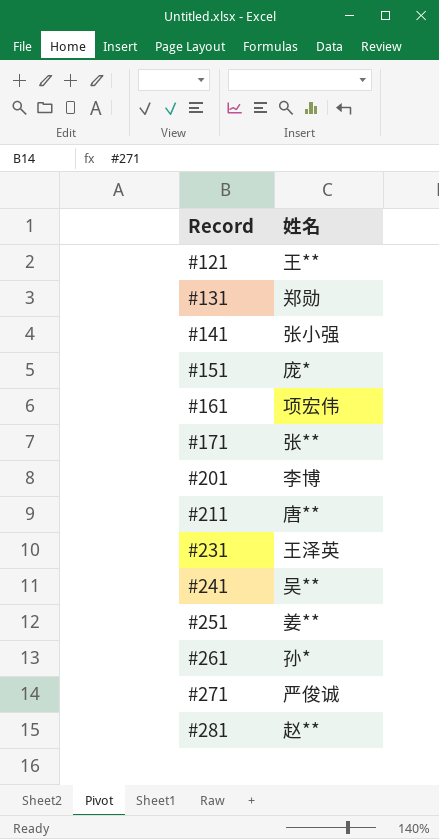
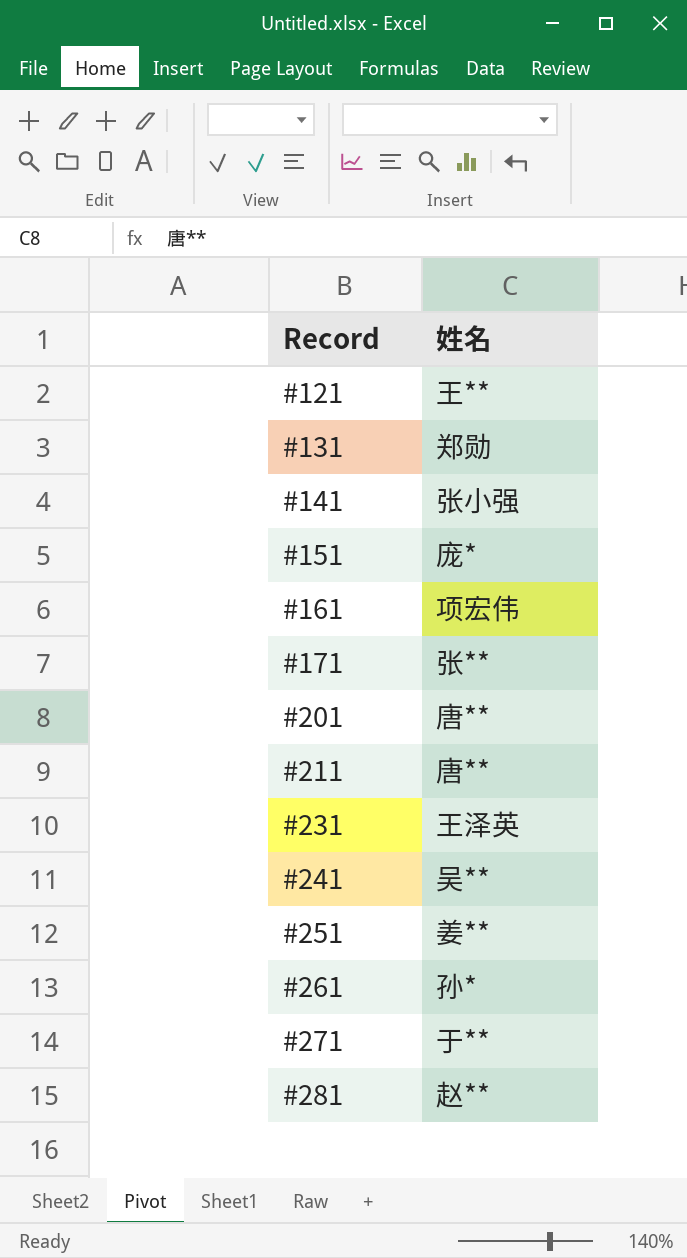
#201 | 姓名: 李博 -> 唐**
#271 | 姓名: 严俊诚 -> 于**

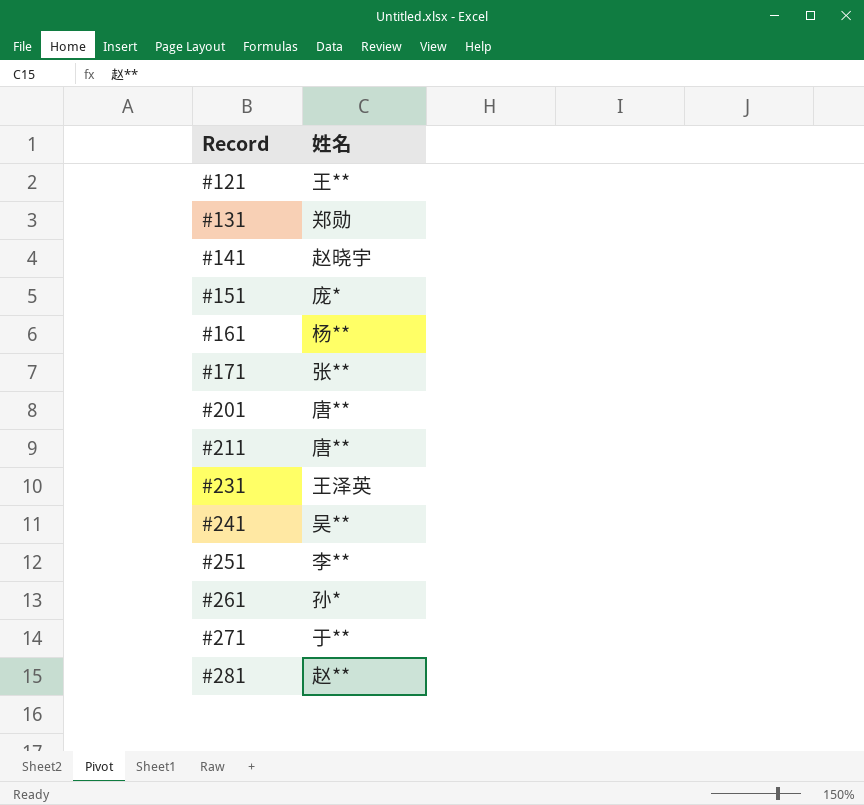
#141 | 姓名: 张小强 -> 赵晓宇
#161 | 姓名: 项宏伟 -> 杨**
#251 | 姓名: 姜** -> 李**

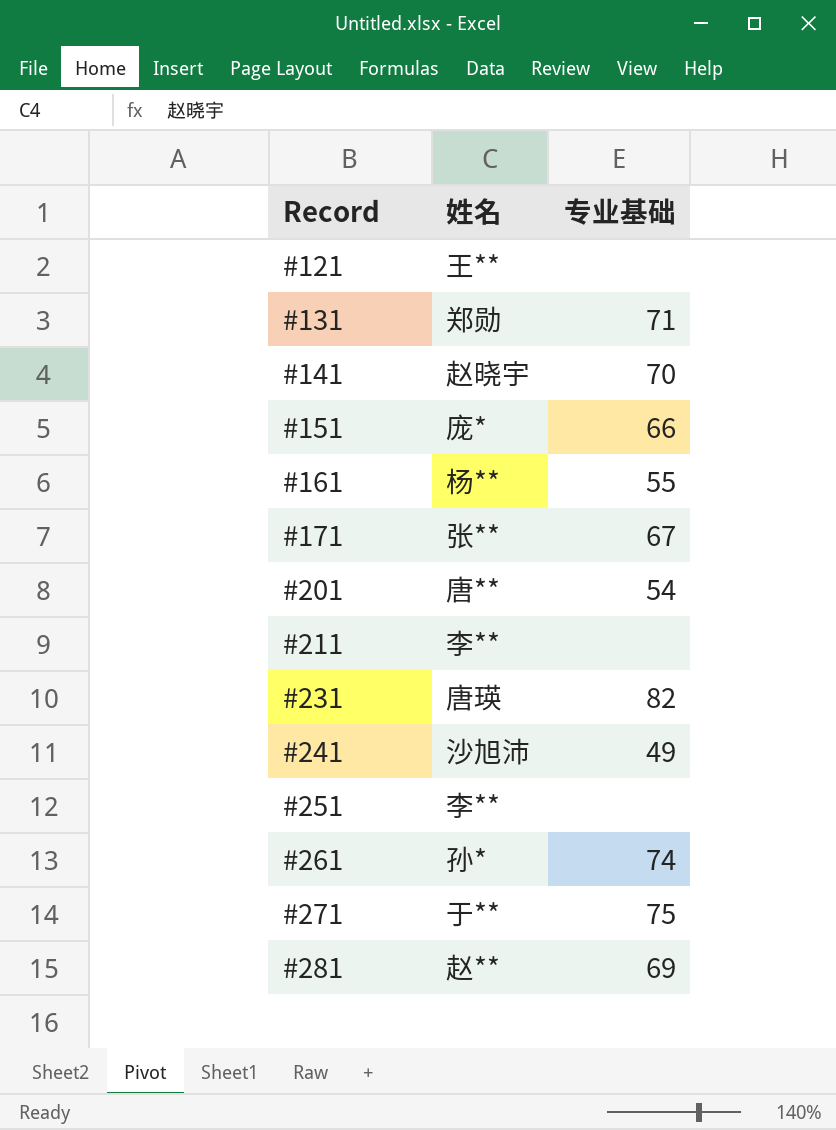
column 专业基础 | position: none -> 3
#211 | 姓名: 唐** -> 李**
#231 | 姓名: 王泽英 -> 唐瑛
#241 | 姓名: 吴** -> 沙旭沛

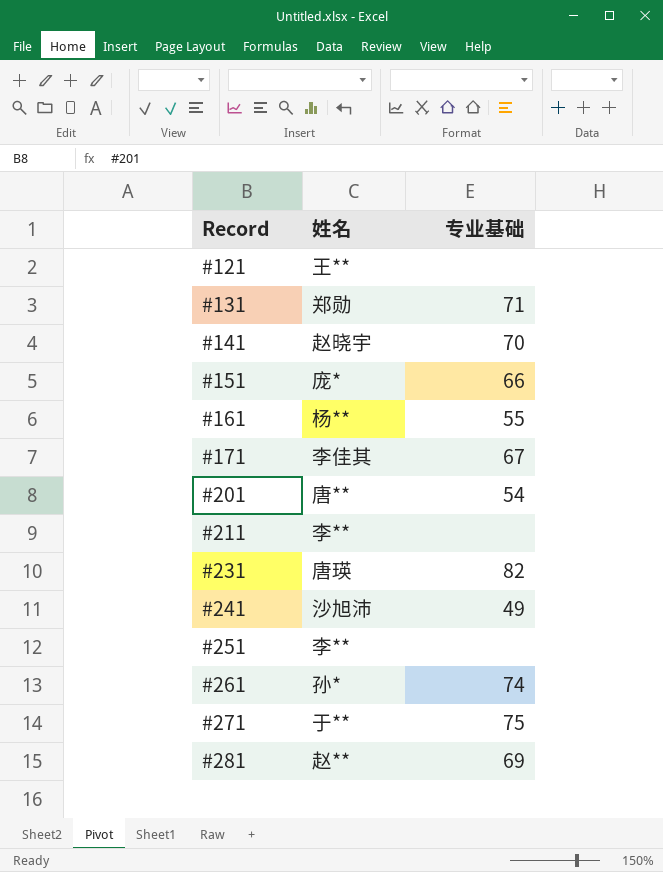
#171 | 姓名: 张** -> 李佳其

